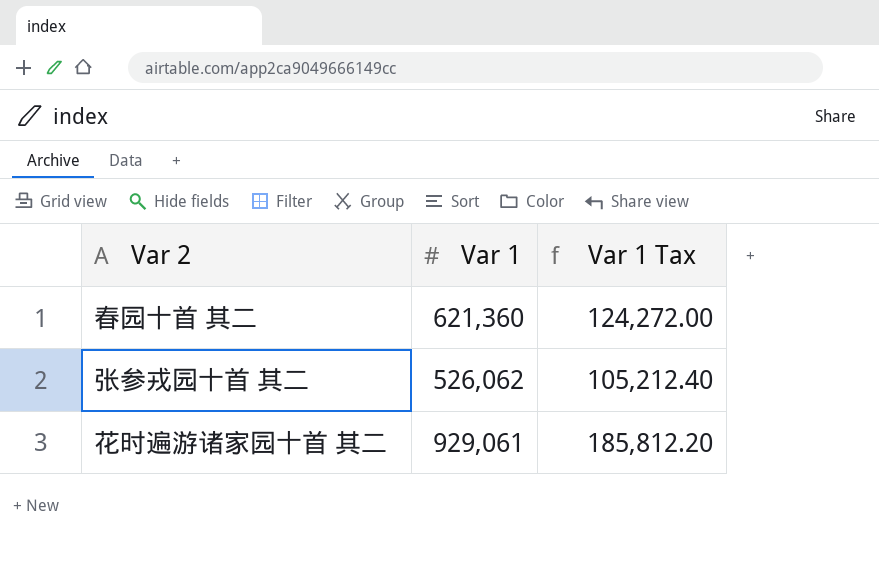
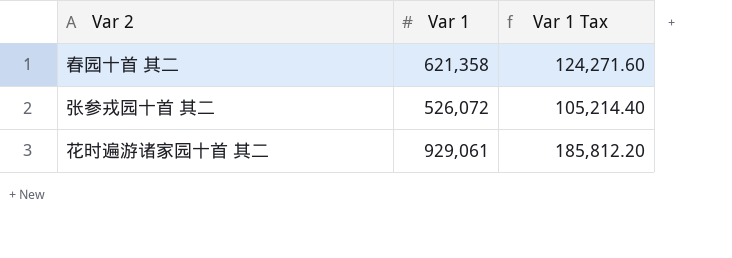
春园十首 其二 | Var 1: 621,360 -> 621,358
春园十首 其二 | Var 1 Tax: 124,272.00 -> 124,271.60
张参戎园十首 其二 | Var 1: 526,062 -> 526,072
张参戎园十首 其二 | Var 1 Tax: 105,212.40 -> 105,214.40

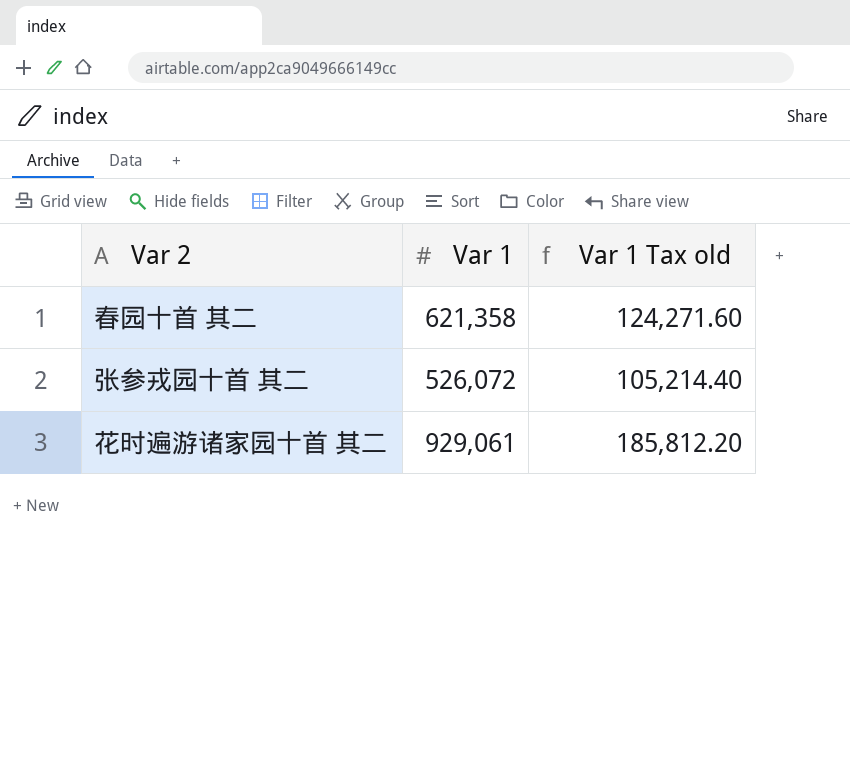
column name: Var 1 Tax -> Var 1 Tax old

